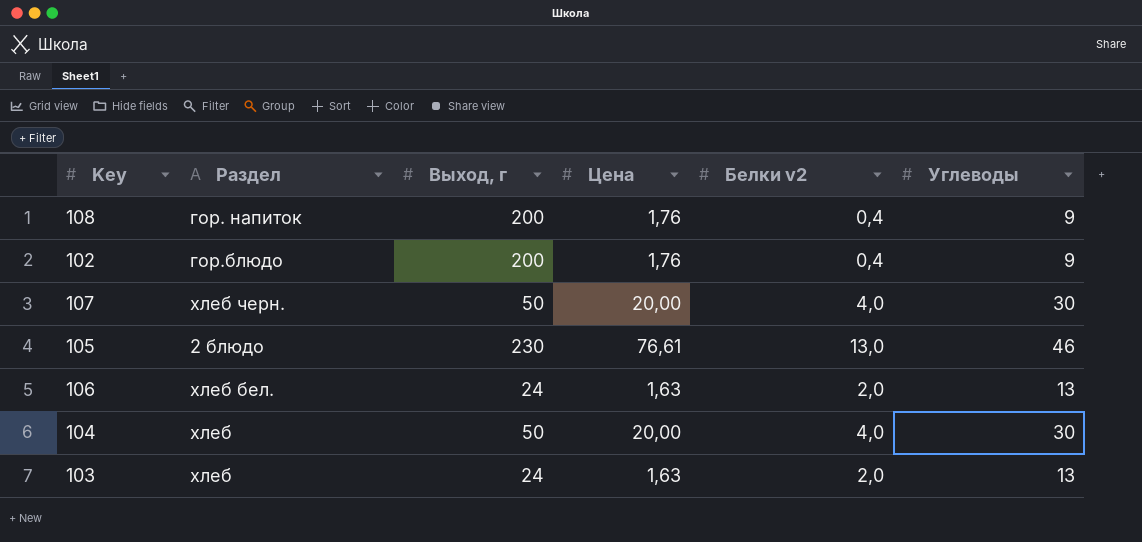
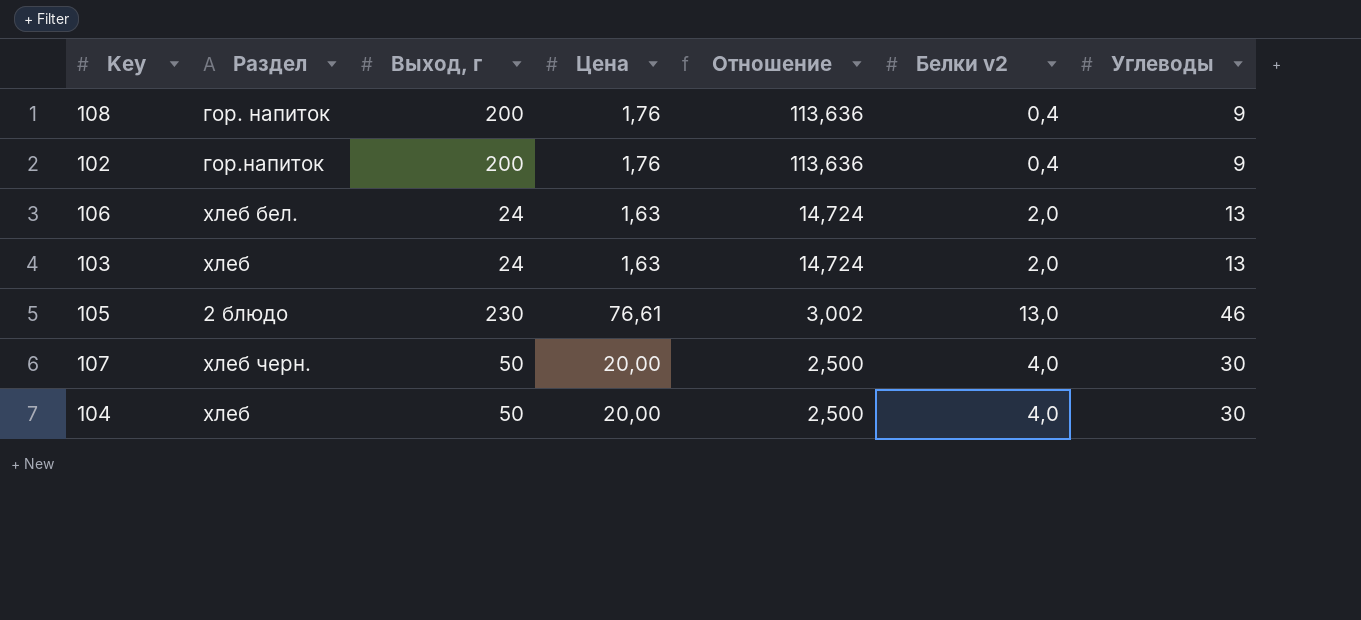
row order: none -> Отношение descending
column Отношение | formula: none -> [Выход, г] / [Цена]
102 | Раздел: гор.блюдо -> гор.напиток

